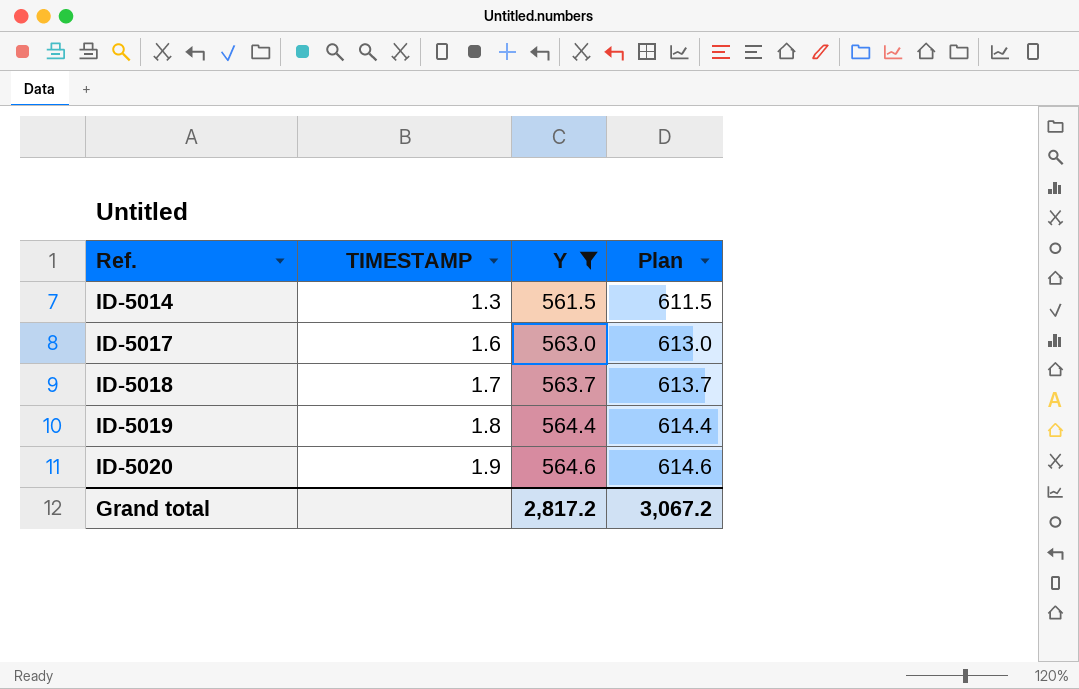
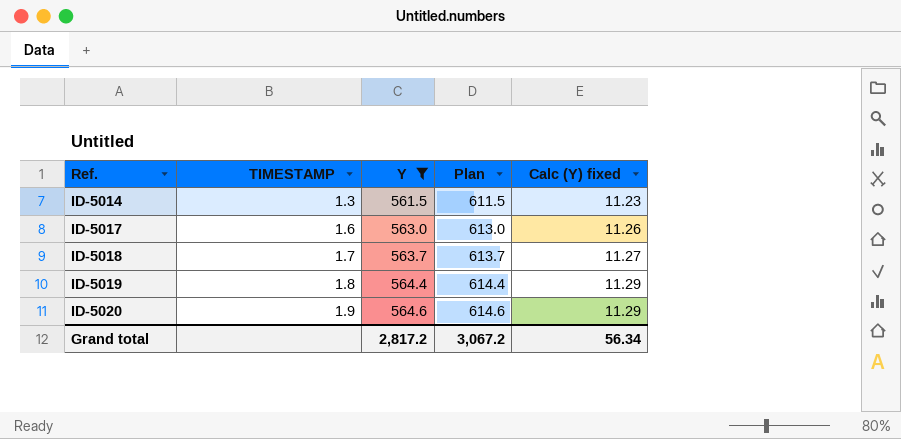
column Calc (Y) fixed | formula: none -> [Y] * 0.02

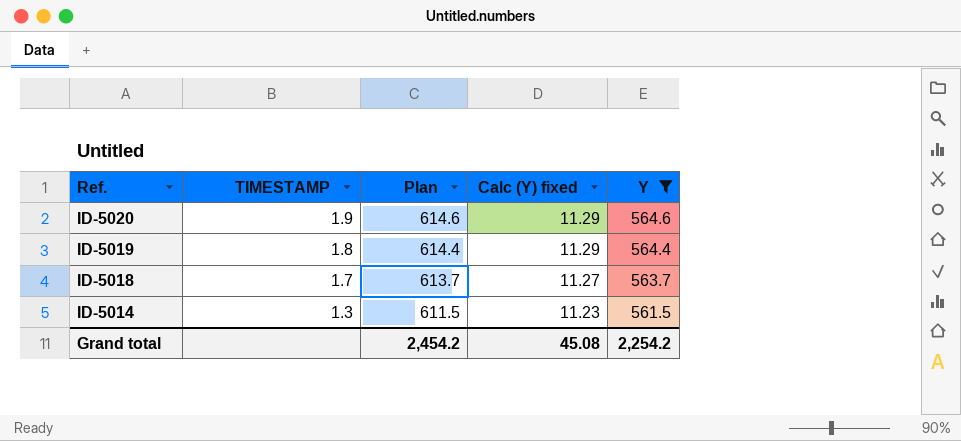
row order: Ref. ascending -> Ref. descending
column Y | position: 3 -> 5
row ID-5017: 1.6 | 563.0 | 613.0 | 11.26 -> none
Grand total | Plan: 3,067.2 -> 2,454.2
Grand total | Calc (Y) fixed: 56.34 -> 45.08
Grand total | Y: 2,817.2 -> 2,254.2

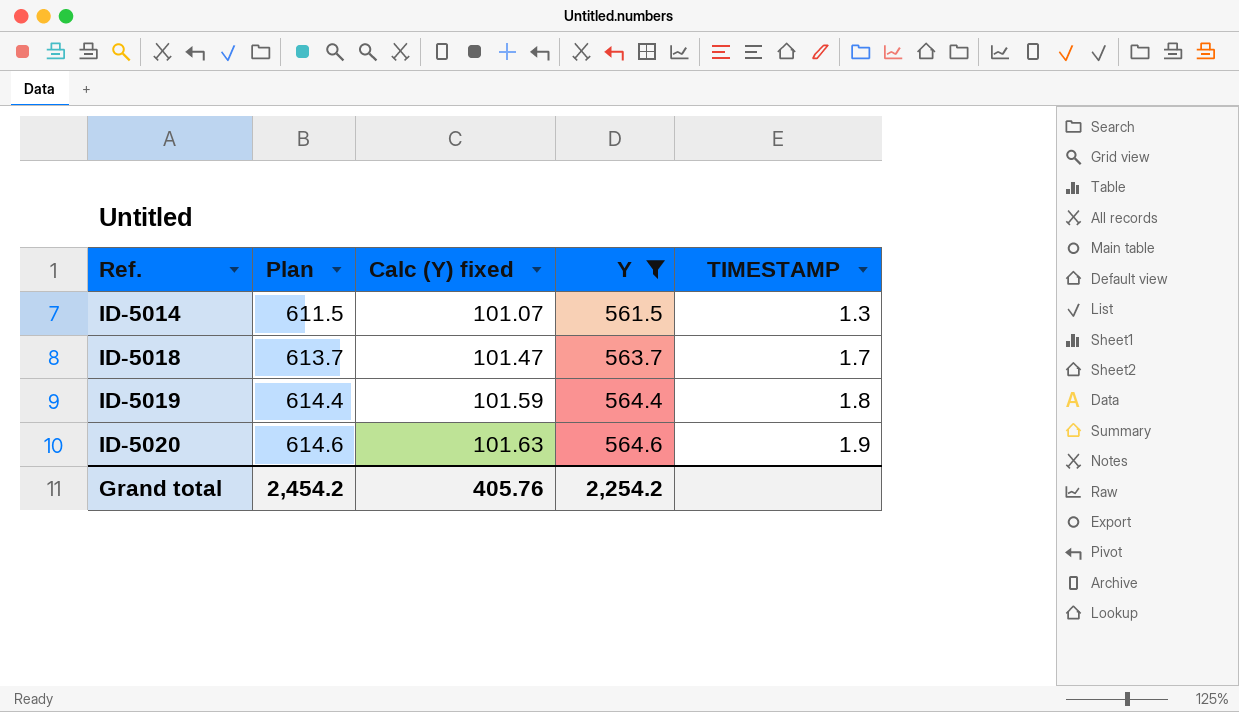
row order: Ref. descending -> Ref. ascending
column Calc (Y) fixed | formula: [Y] * 0.02 -> [Y] * 0.18
column TIMESTAMP | position: 2 -> 5
Grand total | Calc (Y) fixed: 45.08 -> 405.76

